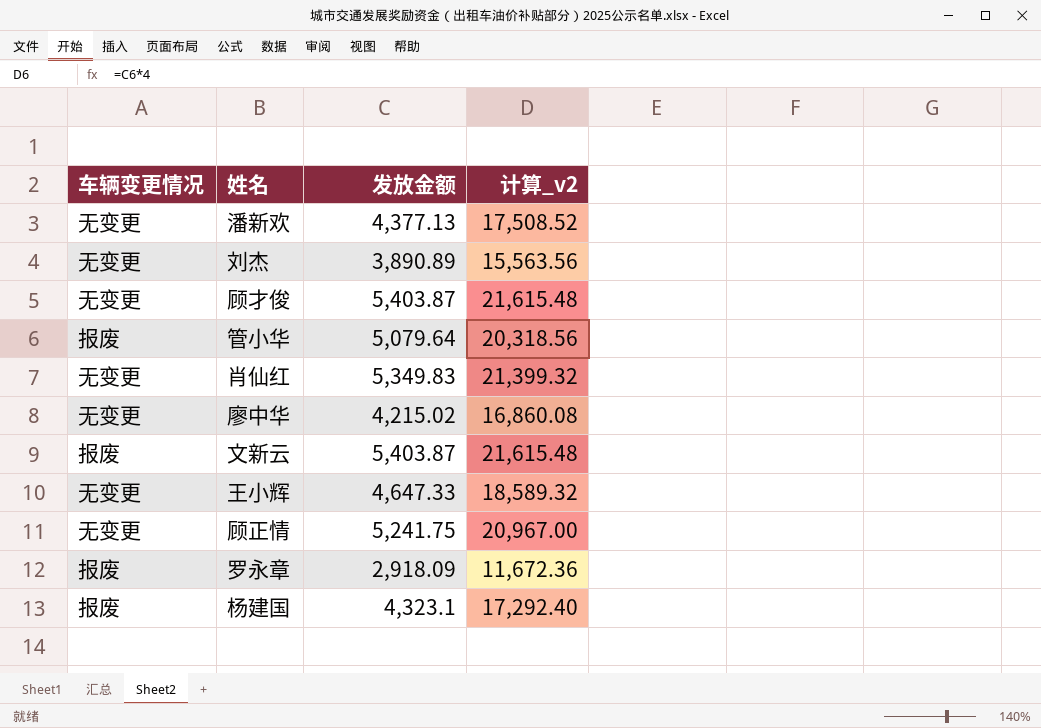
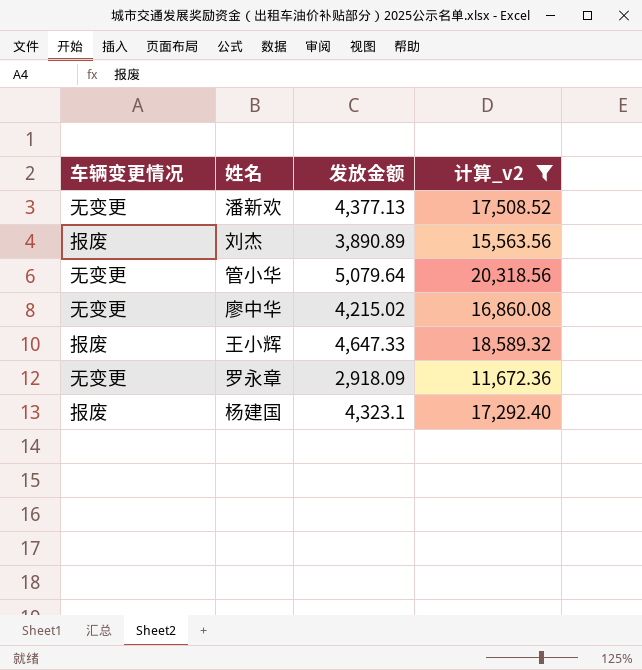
filter: none -> 计算_v2 <= 20,318.56
刘杰 | 车辆变更情况: 无变更 -> 报废
管小华 | 车辆变更情况: 报废 -> 无变更
王小辉 | 车辆变更情况: 无变更 -> 报废
罗永章 | 车辆变更情况: 报废 -> 无变更

